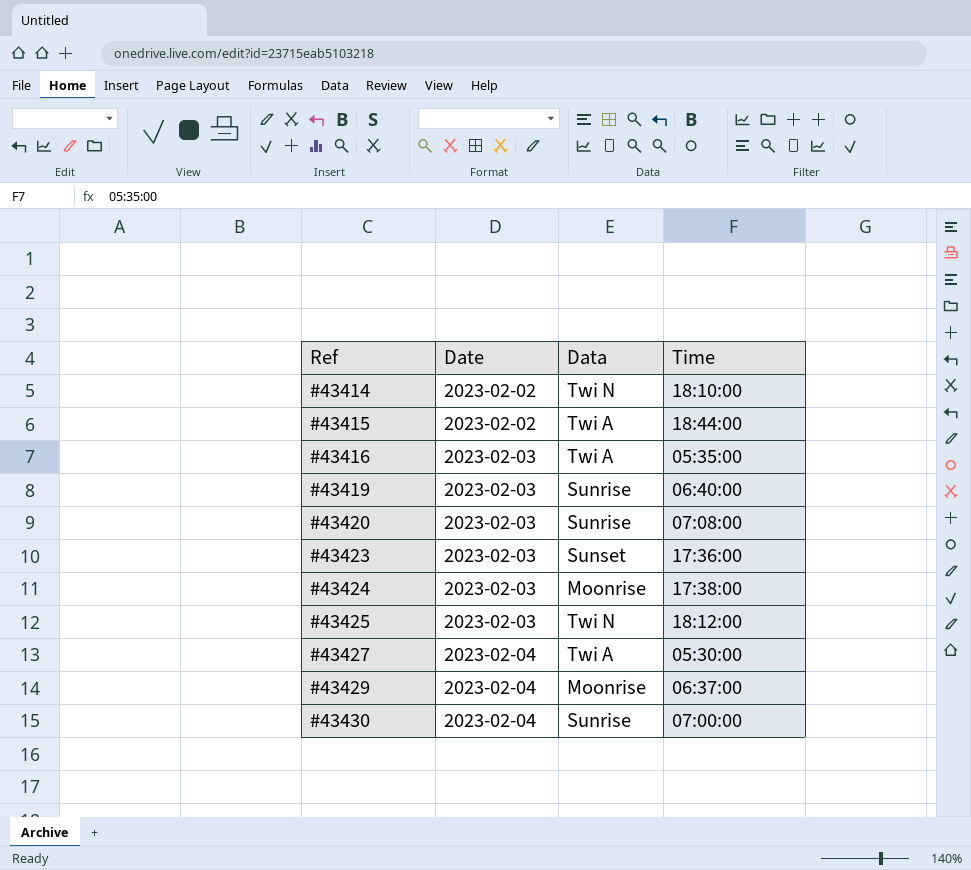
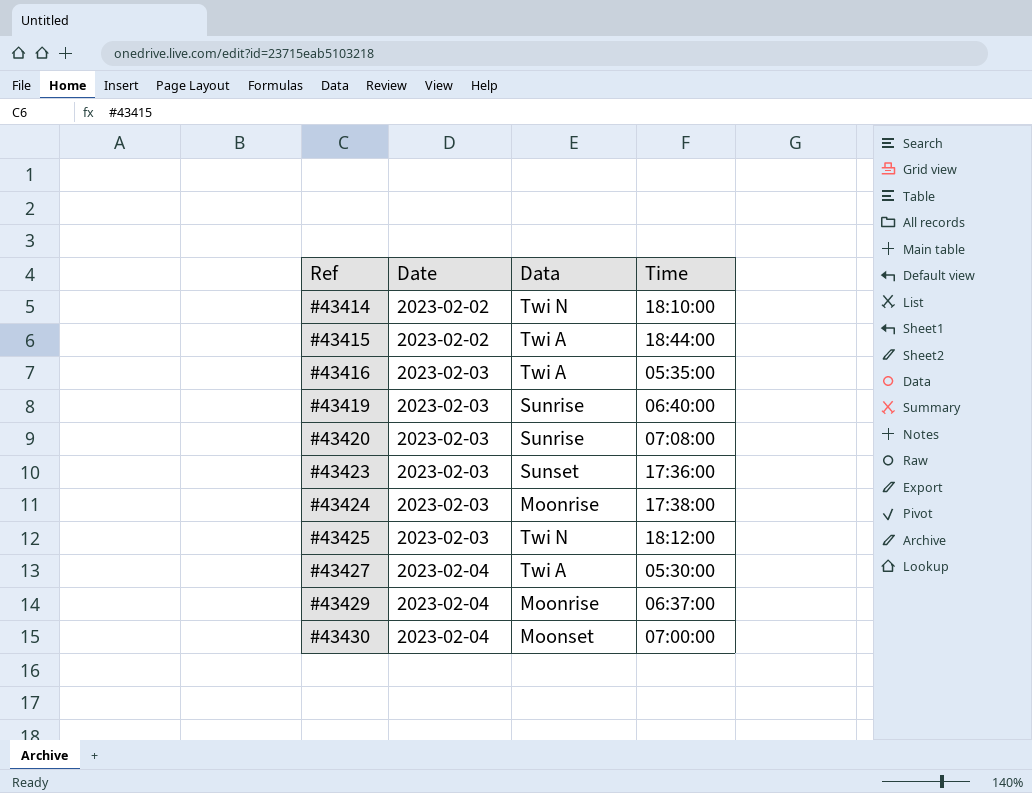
#43430 | Data: Sunrise -> Moonset

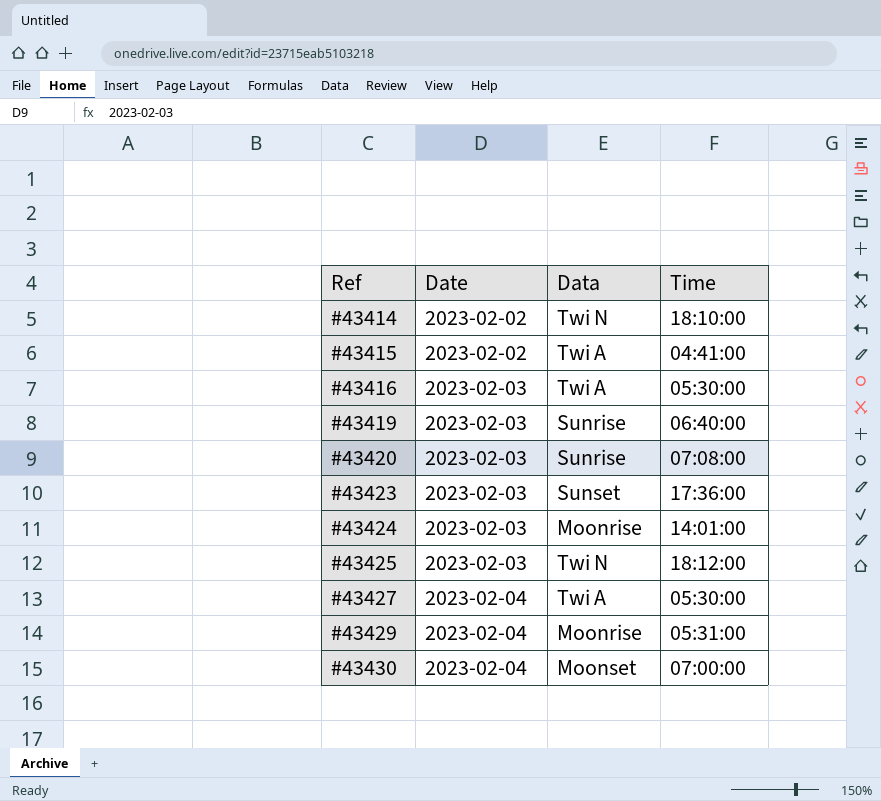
#43415 | Time: 18:44:00 -> 04:41:00
#43416 | Time: 05:35:00 -> 05:30:00
#43424 | Time: 17:38:00 -> 14:01:00
#43429 | Time: 06:37:00 -> 05:31:00

